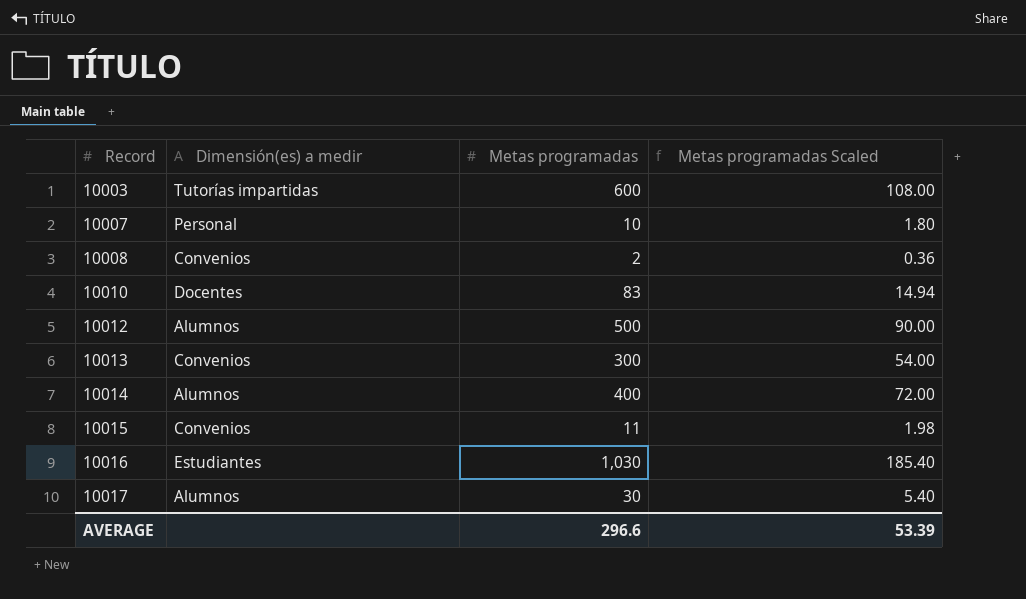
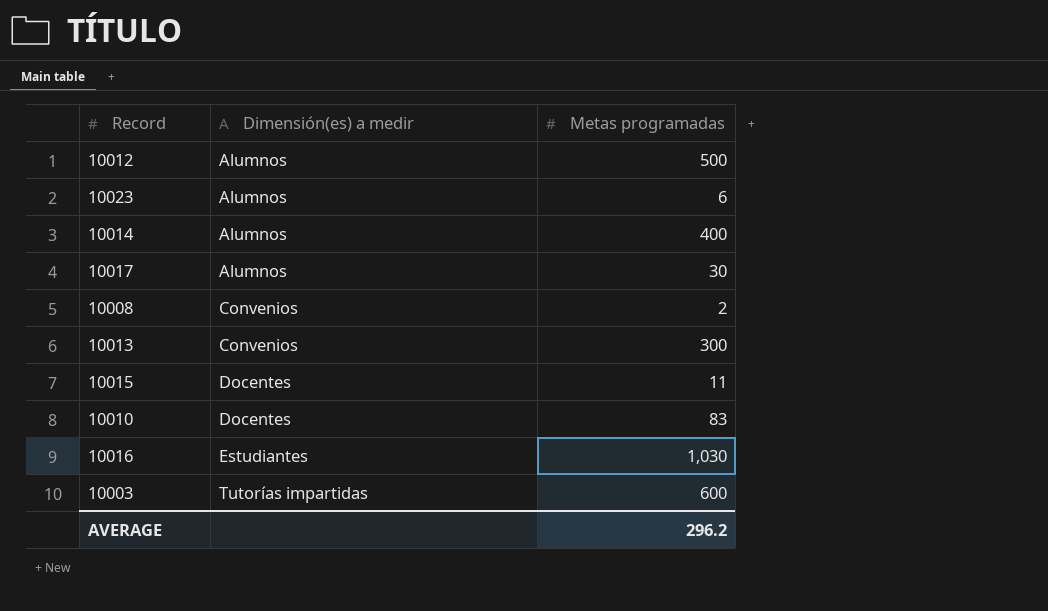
row order: Record ascending -> Dimensión(es) a medir ascending
column Metas programadas Scaled | formula: [Metas programadas] * 0.18 -> none
row 10007: Personal | 10 | 1.80 -> none
row 10023: none -> Alumnos | 6
10015 | Dimensión(es) a medir: Convenios -> Docentes
AVERAGE | Metas programadas: 296.6 -> 296.2

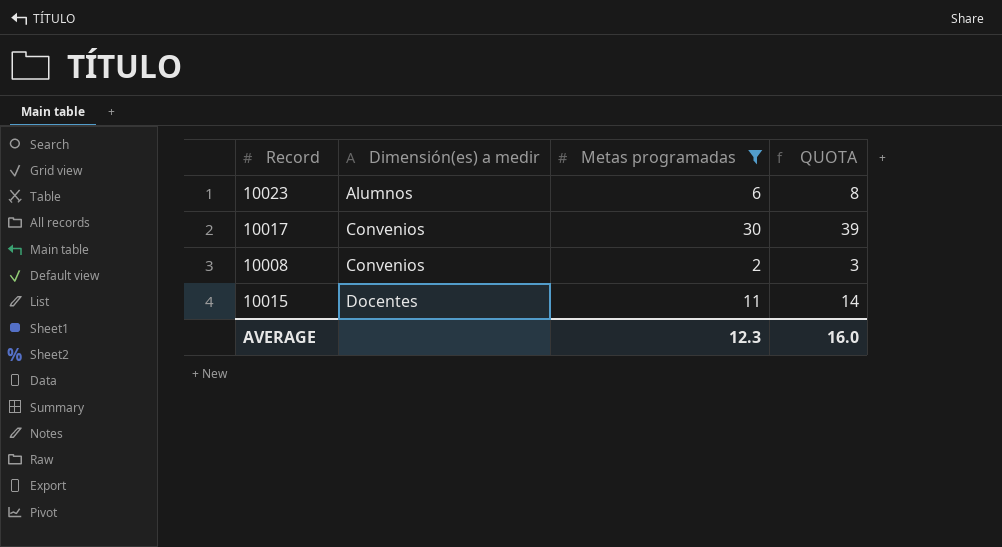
filter: none -> Metas programadas <= 30
column QUOTA | formula: none -> [Metas programadas] * 1.3
10017 | Dimensión(es) a medir: Alumnos -> Convenios
AVERAGE | Metas programadas: 296.2 -> 12.3

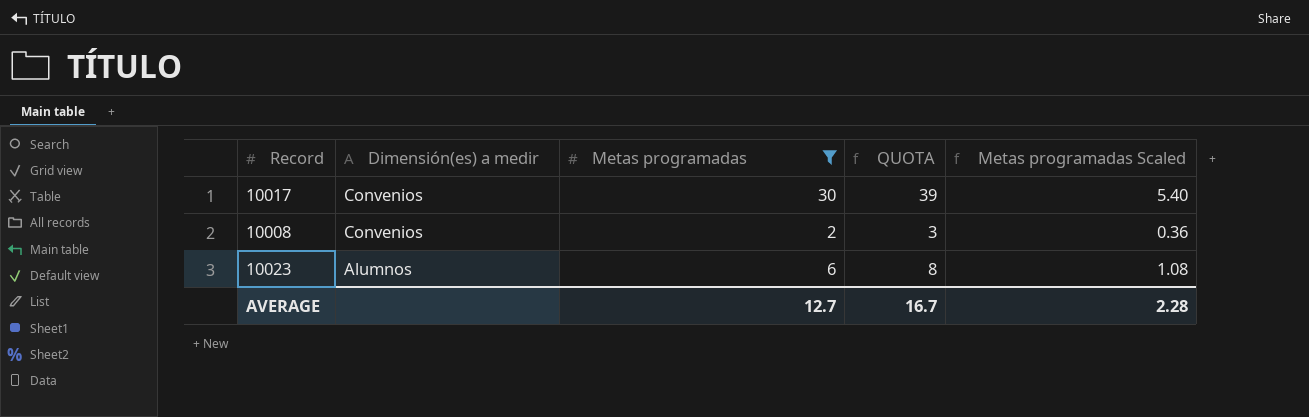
row order: Dimensión(es) a medir ascending -> Dimensión(es) a medir descending
column Metas programadas Scaled | formula: none -> [Metas programadas] * 0.18
row 10015: Docentes | 11 | 14 -> none
AVERAGE | Metas programadas: 12.3 -> 12.7
AVERAGE | QUOTA: 16.0 -> 16.7

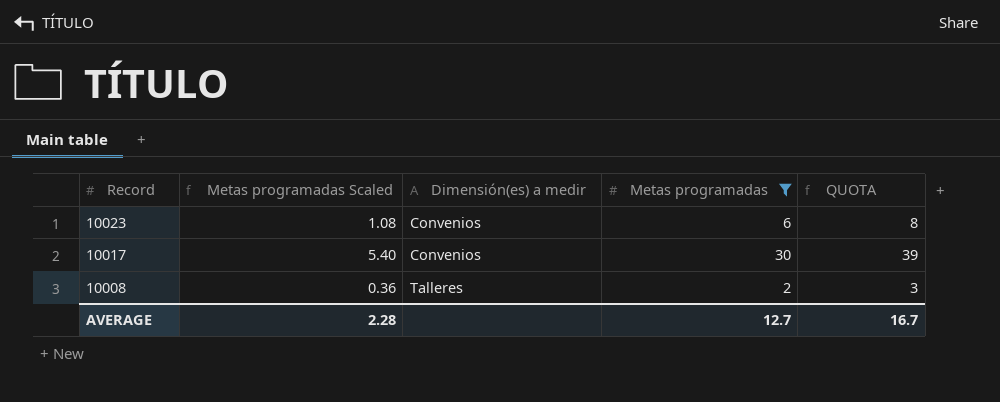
row order: Dimensión(es) a medir descending -> Record descending
column Metas programadas Scaled | position: 5 -> 2
10023 | Dimensión(es) a medir: Alumnos -> Convenios
10008 | Dimensión(es) a medir: Convenios -> Talleres

